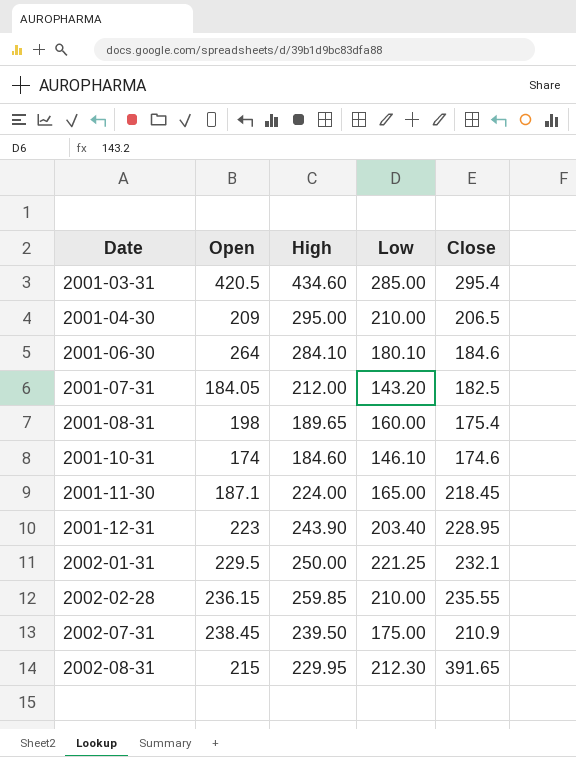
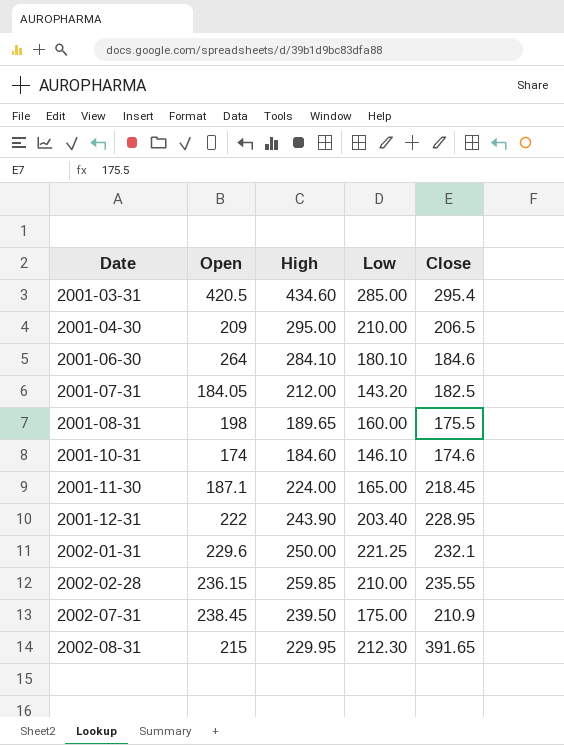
2001-08-31 | Close: 175.4 -> 175.5
2001-12-31 | Open: 223 -> 222
2002-01-31 | Open: 229.5 -> 229.6

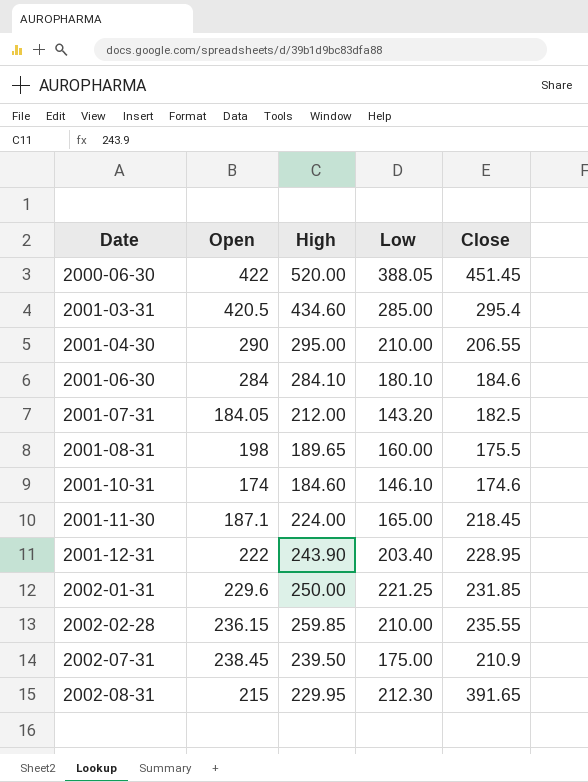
row 2000-06-30: none -> 422 | 520.00 | 388.05 | 451.45
2001-04-30 | Open: 209 -> 290
2001-04-30 | Close: 206.5 -> 206.55
2001-06-30 | Open: 264 -> 284
2002-01-31 | Close: 232.1 -> 231.85

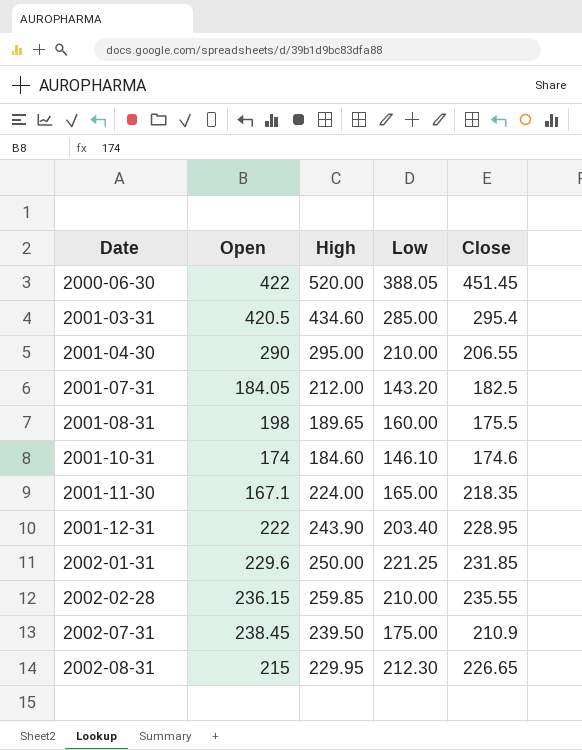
row 2001-06-30: 284 | 284.10 | 180.10 | 184.6 -> none
2001-11-30 | Open: 187.1 -> 167.1
2001-11-30 | Close: 218.45 -> 218.35
2002-08-31 | Close: 391.65 -> 226.65

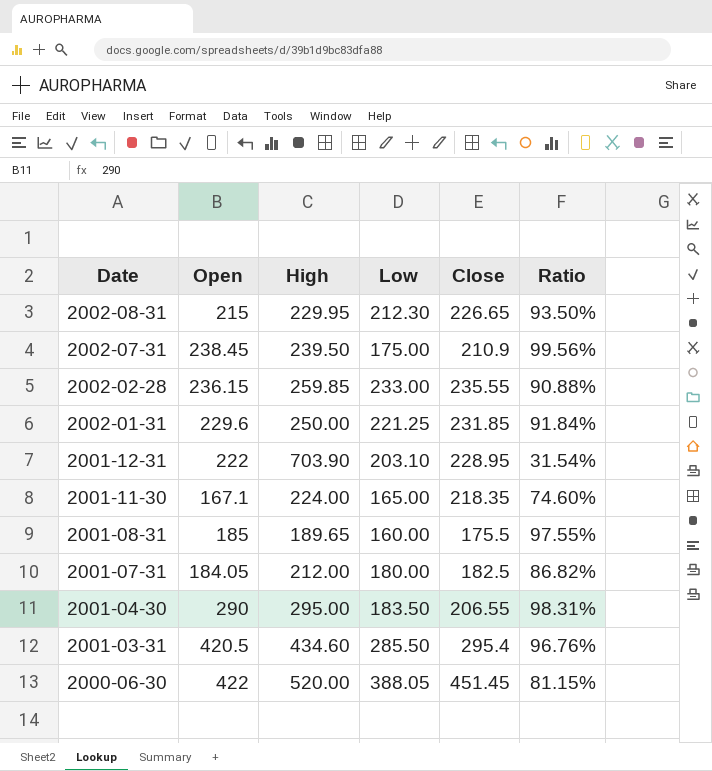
row order: Date ascending -> Date descending
column Ratio | formula: none -> [Open] / [High]
row 2001-10-31: 174 | 184.60 | 146.10 | 174.6 -> none
2002-02-28 | Low: 210.00 -> 233.00
2001-12-31 | High: 243.90 -> 703.90
2001-12-31 | Low: 203.40 -> 203.10
2001-08-31 | Open: 198 -> 185
2001-07-31 | Low: 143.20 -> 180.00
2001-04-30 | Low: 210.00 -> 183.50
2001-03-31 | Low: 285.00 -> 285.50

